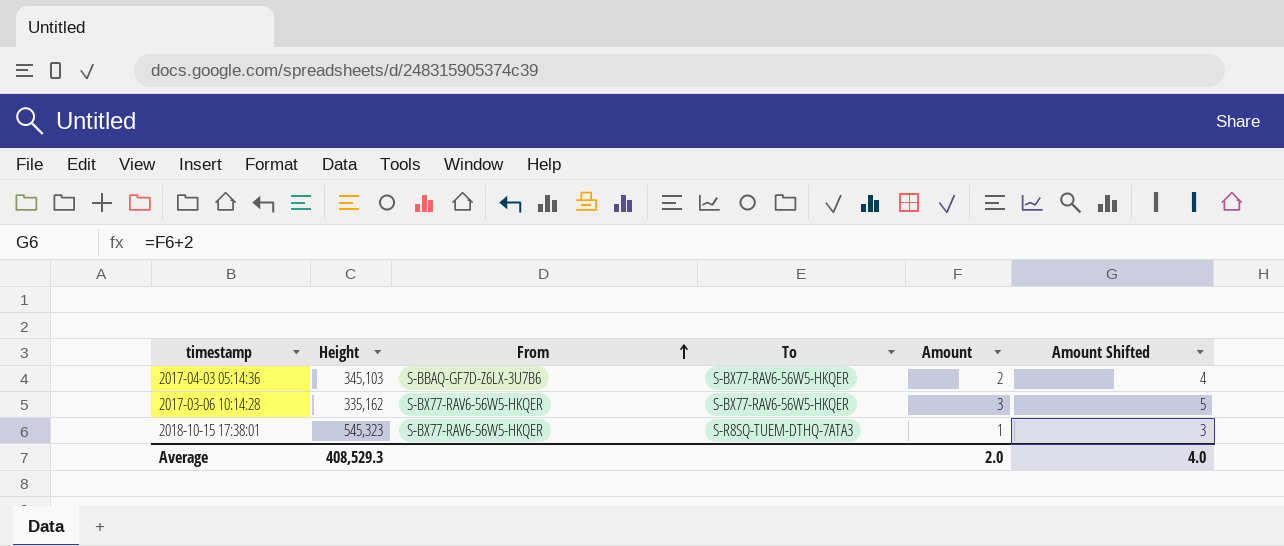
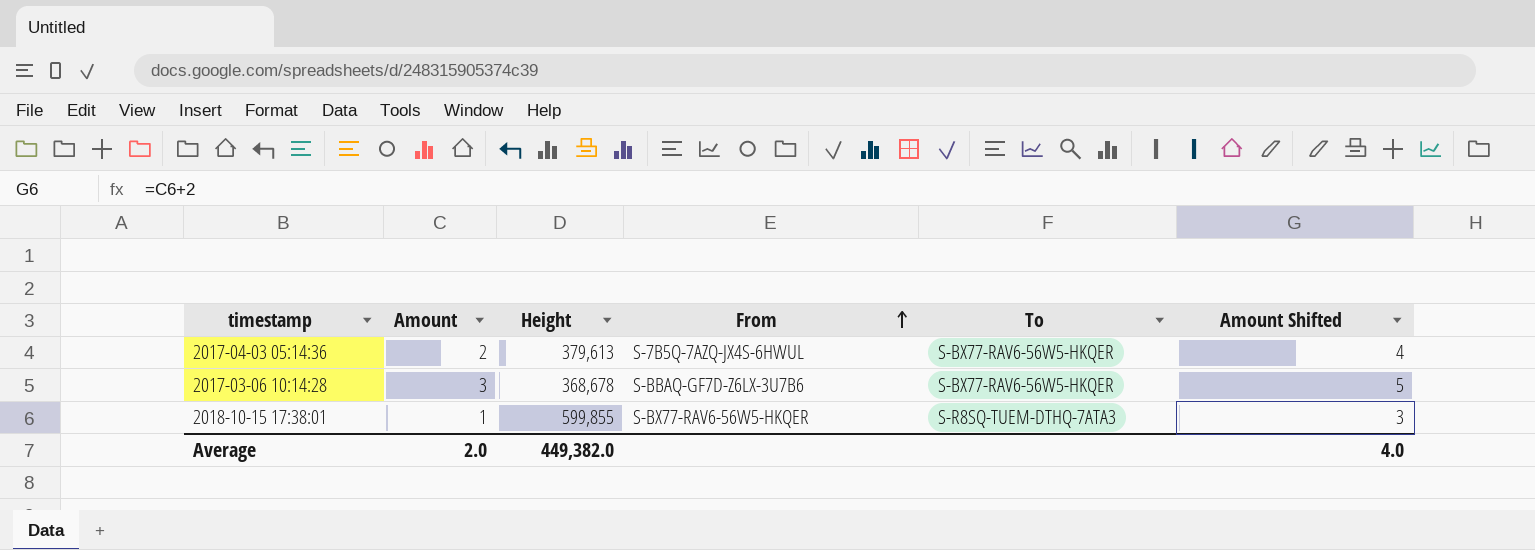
column Amount | position: 5 -> 2
2017-04-03 05:14:36 | Height: 345,103 -> 379,613
2017-04-03 05:14:36 | From: S-BBAQ-GF7D-Z6LX-3U7B6 -> S-7B5Q-7AZQ-JX4S-6HWUL
2017-03-06 10:14:28 | Height: 335,162 -> 368,678
2017-03-06 10:14:28 | From: S-BX77-RAV6-56W5-HKQER -> S-BBAQ-GF7D-Z6LX-3U7B6
2018-10-15 17:38:01 | Height: 545,323 -> 599,855
Average | Height: 408,529.3 -> 449,382.0

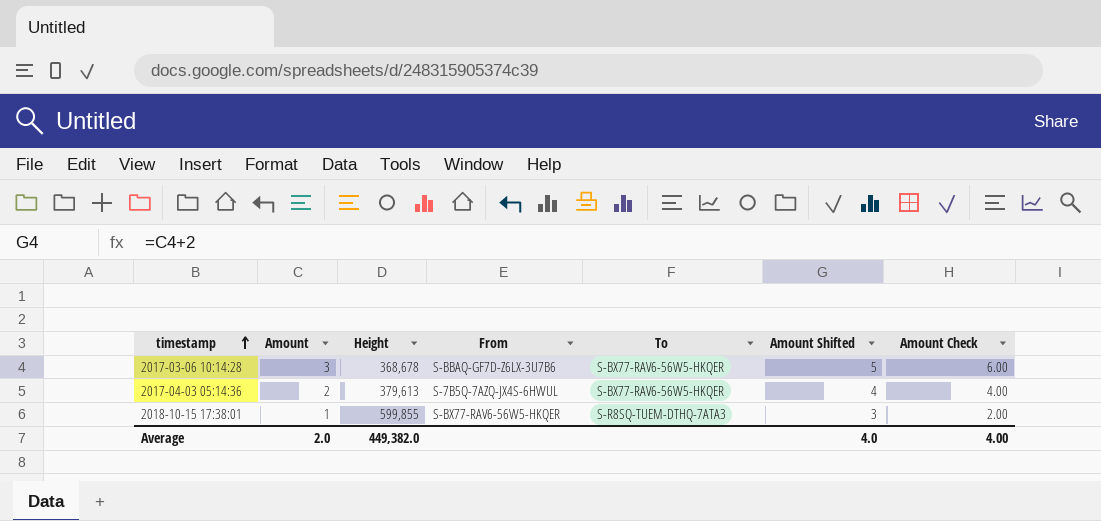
row order: From ascending -> timestamp ascending
column Amount Check | formula: none -> [Amount] * 2

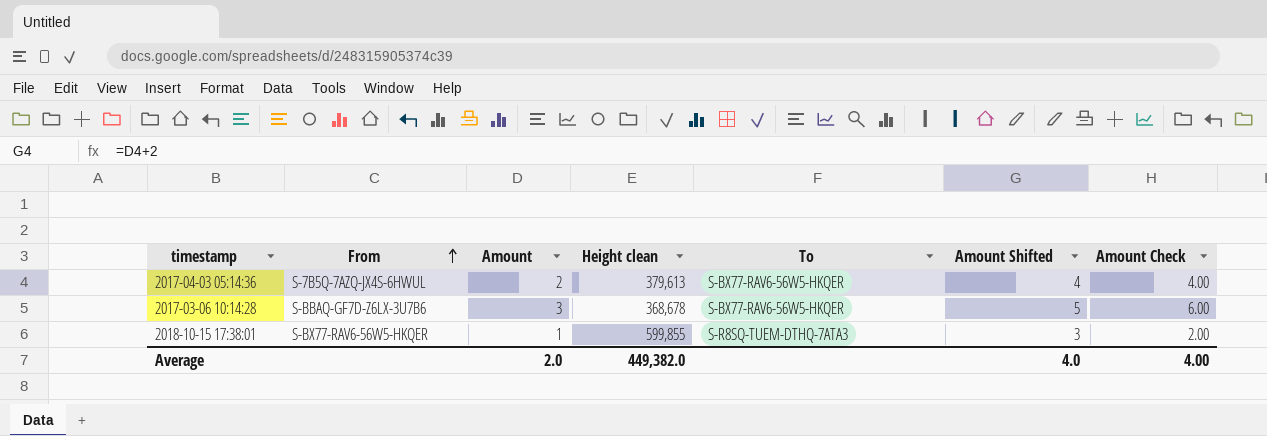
row order: timestamp ascending -> From ascending
column From | position: 4 -> 2
column name: Height -> Height clean

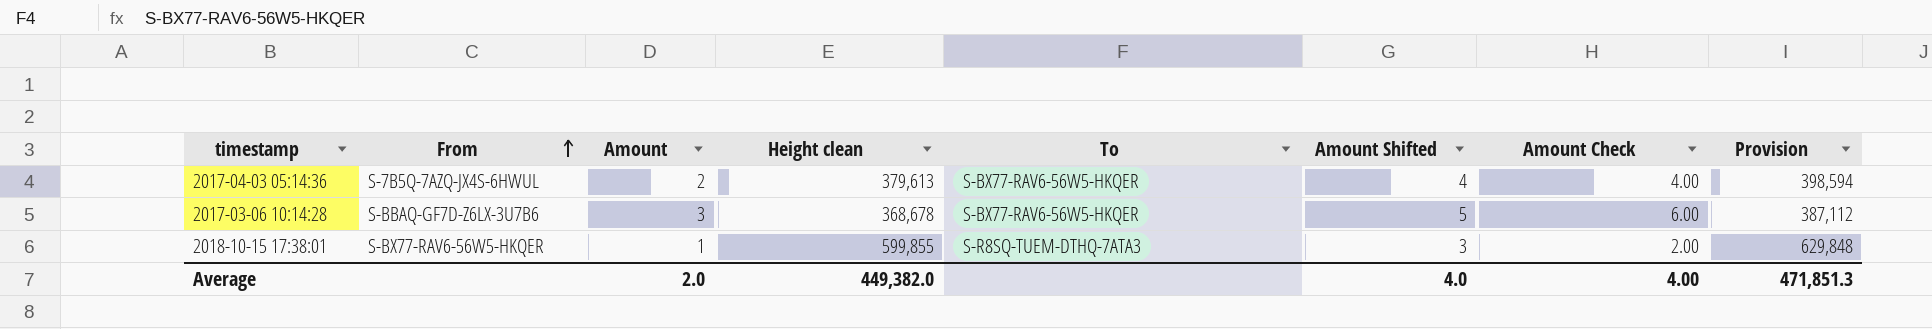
column Provision | formula: none -> [Height clean] * 1.05

